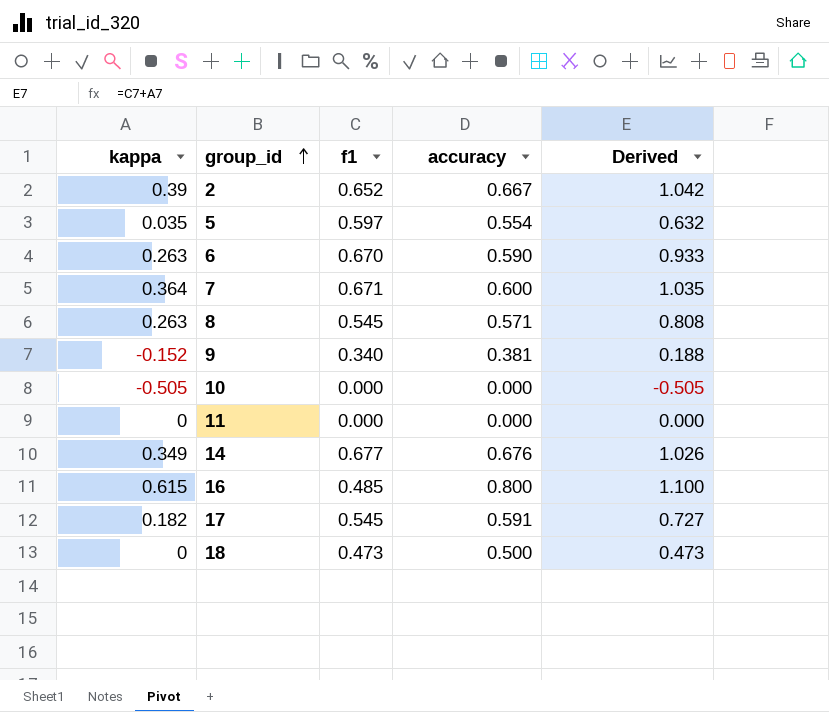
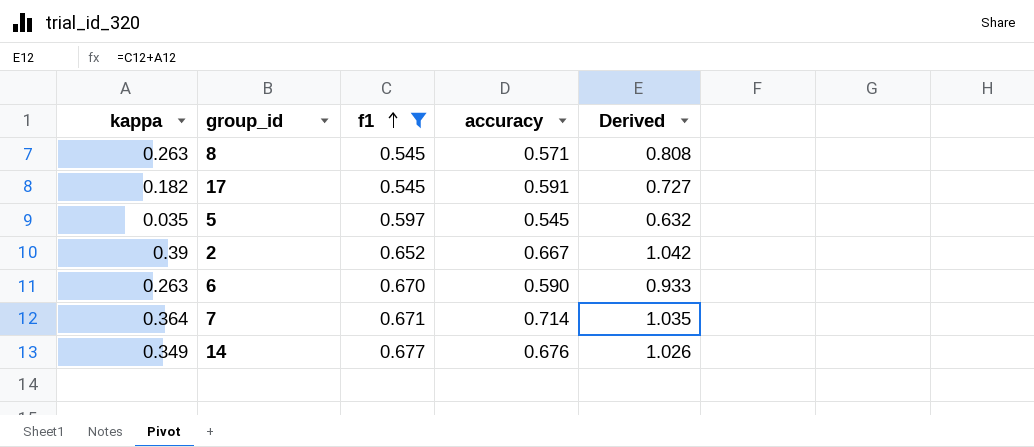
filter: none -> f1 >= 0.545
row order: group_id ascending -> f1 ascending
5 | accuracy: 0.554 -> 0.545
7 | accuracy: 0.600 -> 0.714

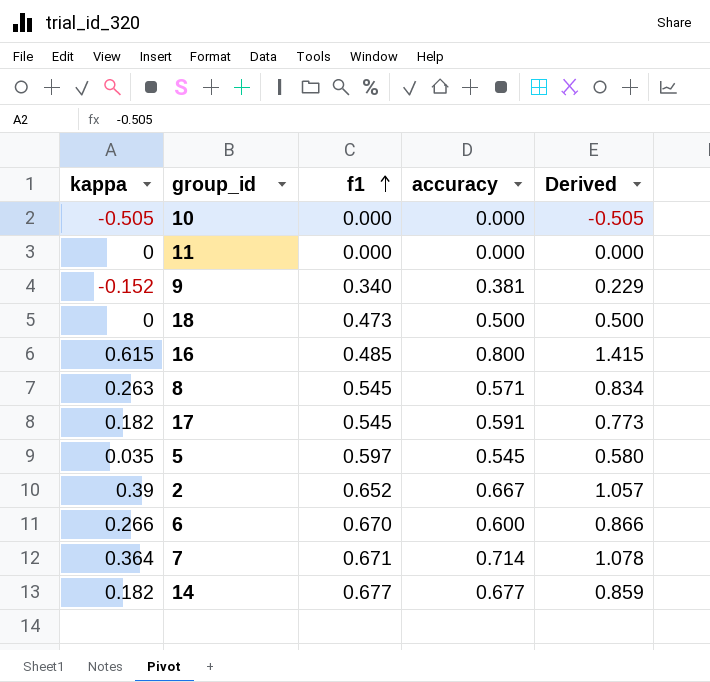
filter: f1 >= 0.545 -> none
column Derived | formula: [kappa] + [f1] -> [kappa] + [accuracy]
6 | kappa: 0.263 -> 0.266
6 | accuracy: 0.590 -> 0.600
14 | kappa: 0.349 -> 0.182
14 | accuracy: 0.676 -> 0.677

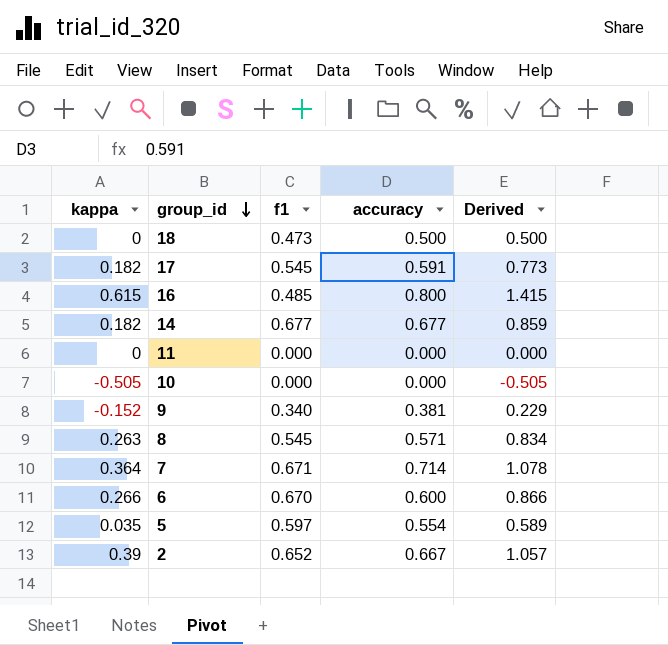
row order: f1 ascending -> group_id descending
5 | accuracy: 0.545 -> 0.554
5 | Derived: 0.580 -> 0.589

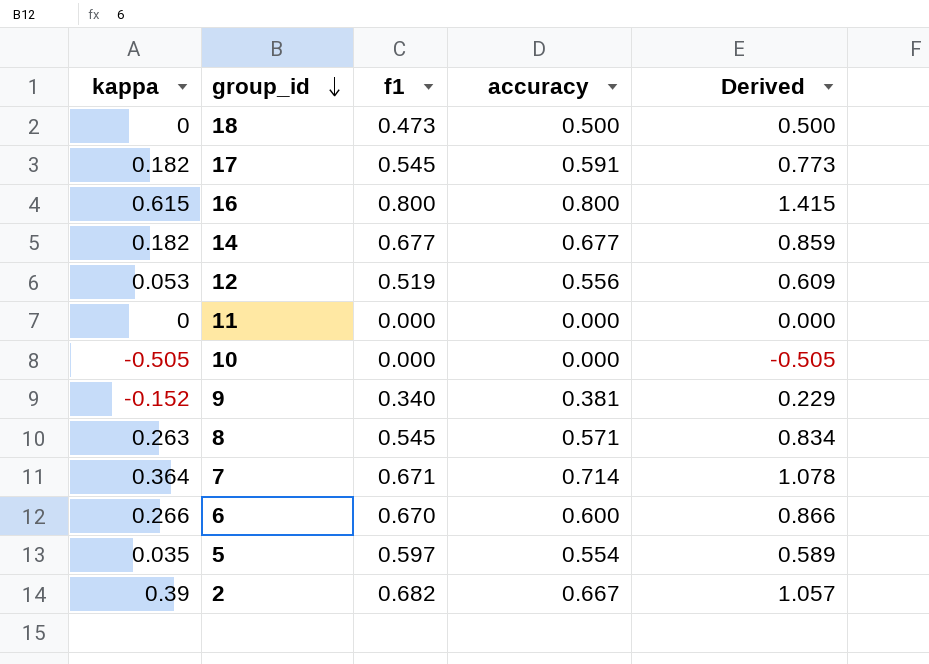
16 | f1: 0.485 -> 0.800
row 12: none -> 0.053 | 0.519 | 0.556 | 0.609
2 | f1: 0.652 -> 0.682

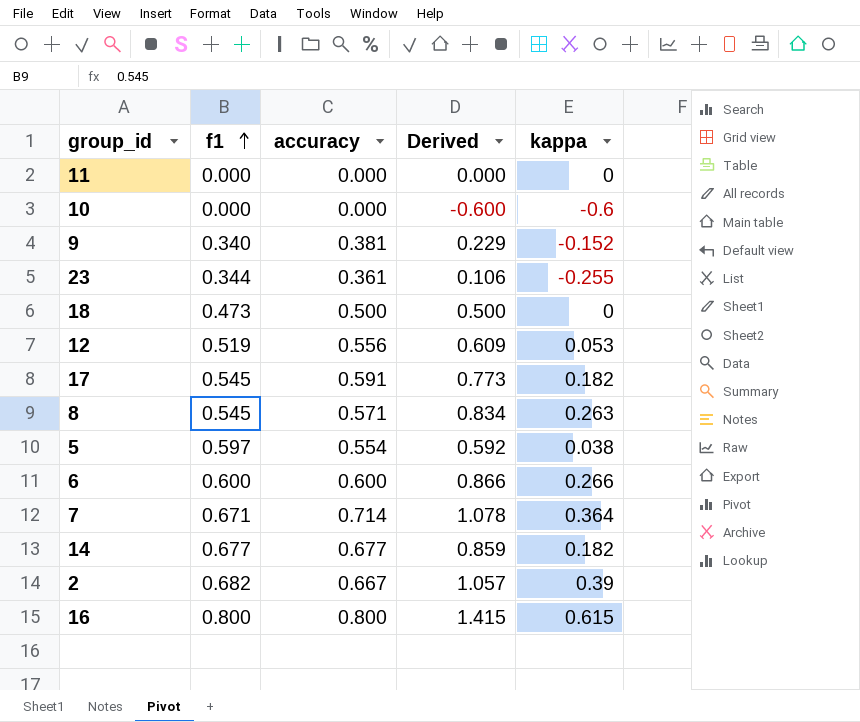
row order: group_id descending -> f1 ascending
column kappa | position: 1 -> 5
10 | Derived: -0.505 -> -0.600
10 | kappa: -0.505 -> -0.6
row 23: none -> 0.344 | 0.361 | 0.106 | -0.255
5 | Derived: 0.589 -> 0.592
5 | kappa: 0.035 -> 0.038
6 | f1: 0.670 -> 0.600

